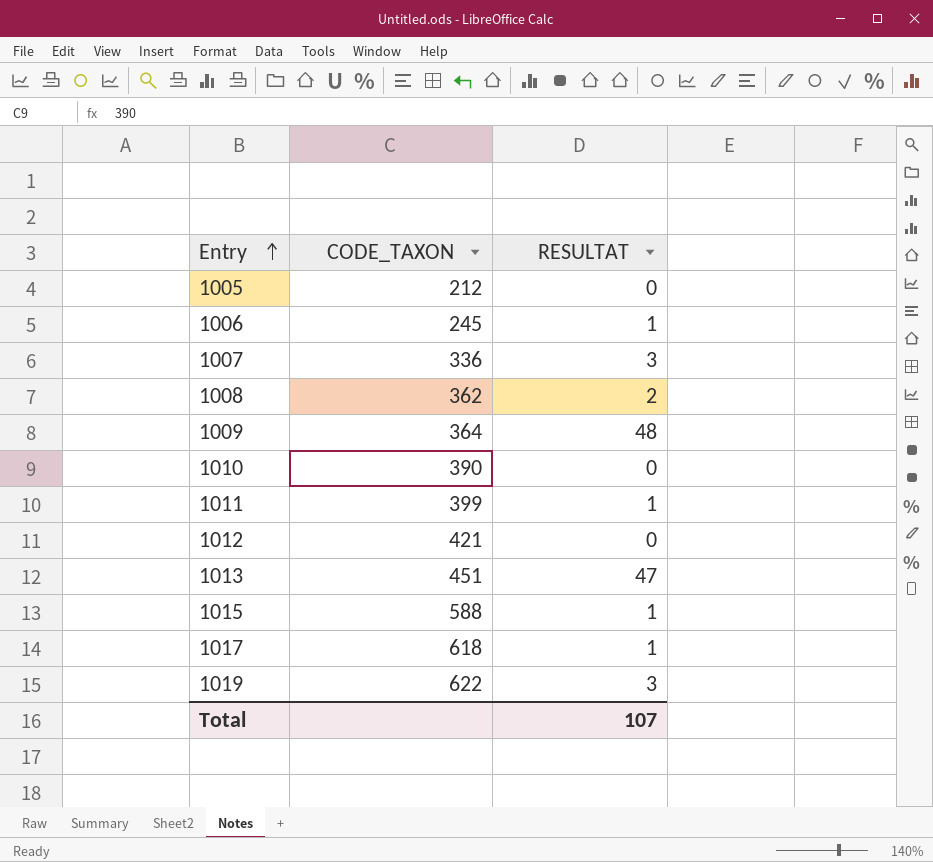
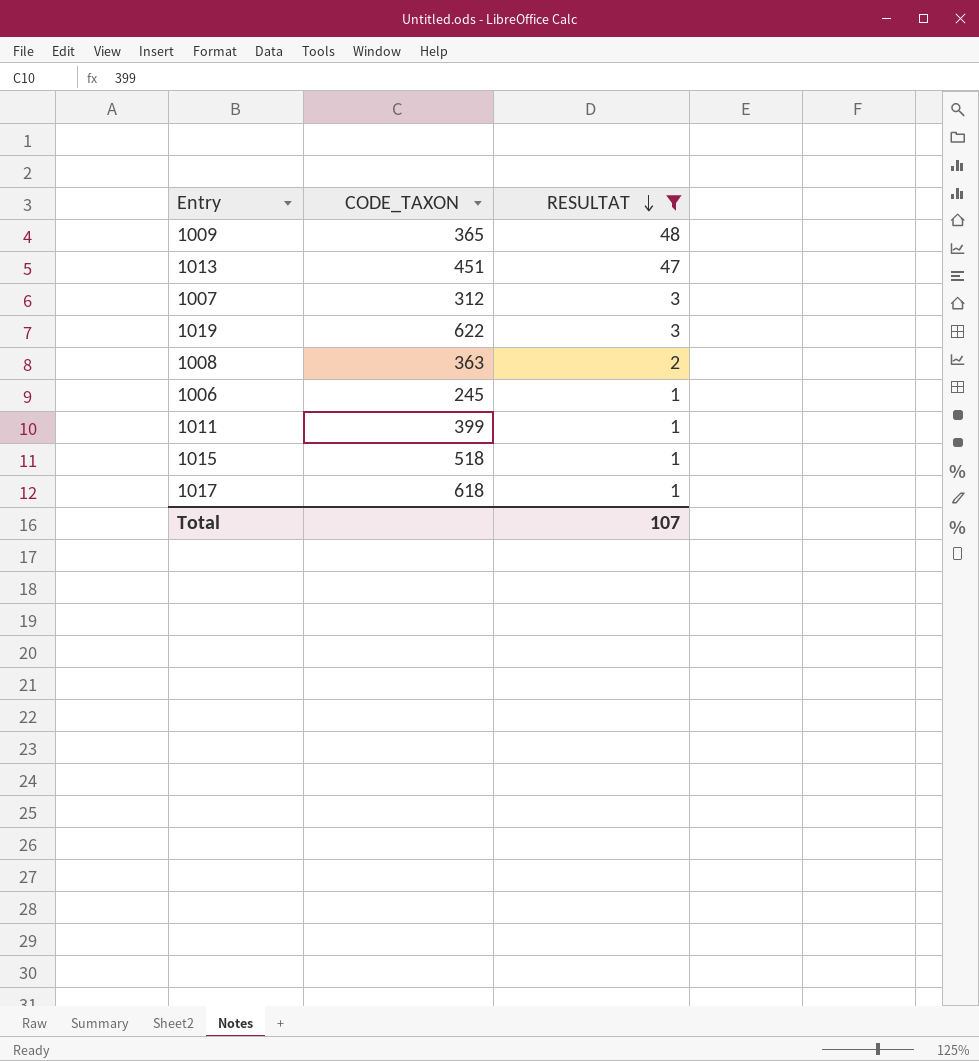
filter: none -> RESULTAT != 0
row order: Entry ascending -> RESULTAT descending
1009 | CODE_TAXON: 364 -> 365
1007 | CODE_TAXON: 336 -> 312
1008 | CODE_TAXON: 362 -> 363
1015 | CODE_TAXON: 588 -> 518

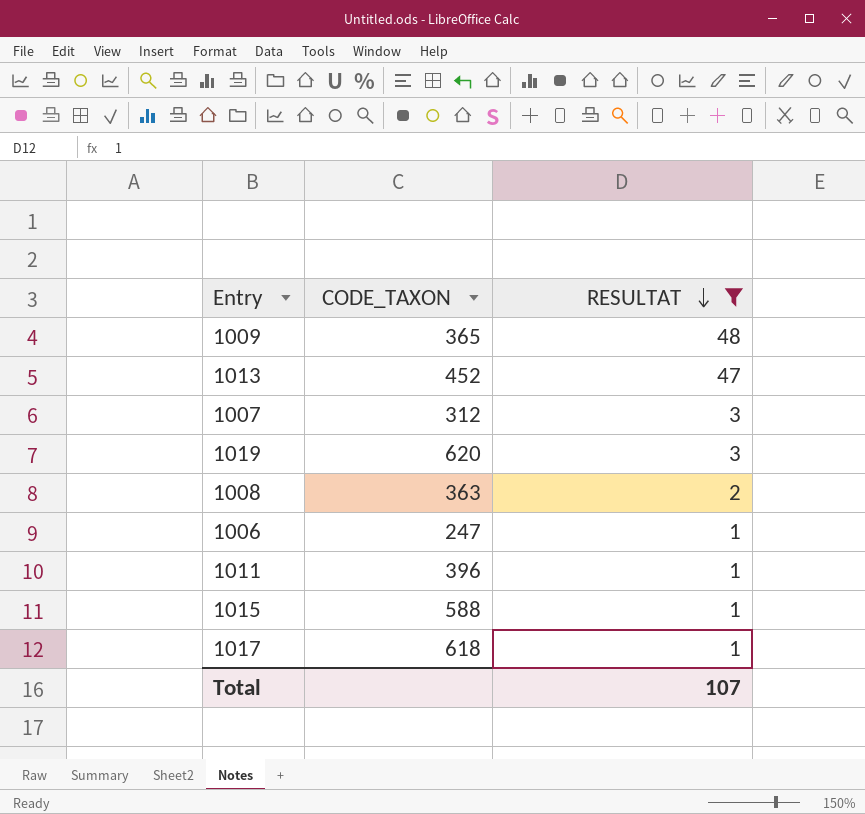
1013 | CODE_TAXON: 451 -> 452
1019 | CODE_TAXON: 622 -> 620
1006 | CODE_TAXON: 245 -> 247
1011 | CODE_TAXON: 399 -> 396
1015 | CODE_TAXON: 518 -> 588

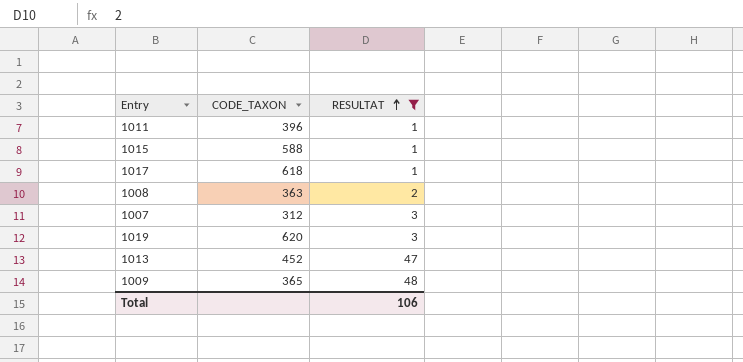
row order: RESULTAT descending -> RESULTAT ascending
row 1006: 247 | 1 -> none
Total | RESULTAT: 107 -> 106

